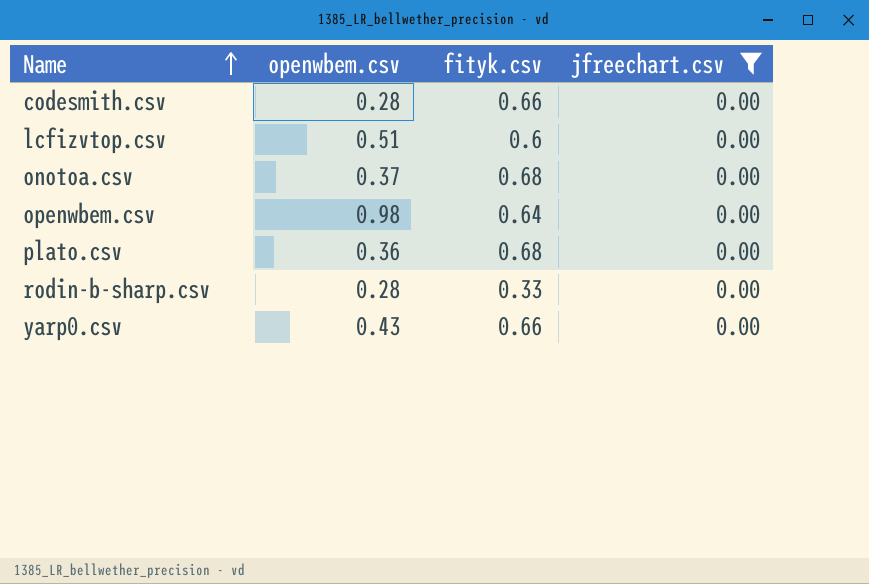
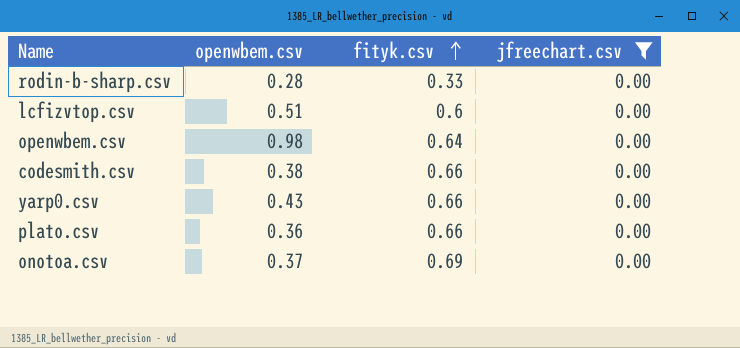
row order: Name ascending -> fityk.csv ascending
codesmith.csv | openwbem.csv: 0.28 -> 0.38
plato.csv | fityk.csv: 0.68 -> 0.66
onotoa.csv | fityk.csv: 0.68 -> 0.69

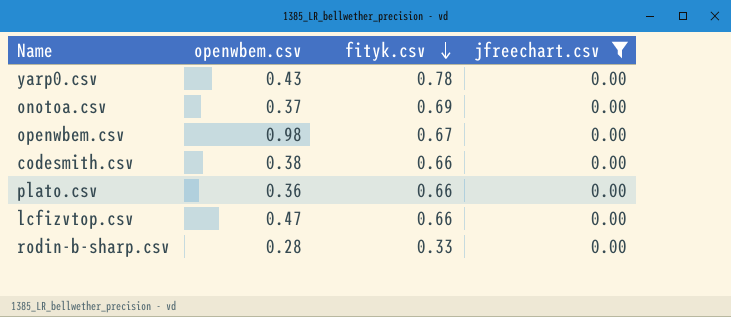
row order: fityk.csv ascending -> fityk.csv descending
yarp0.csv | fityk.csv: 0.66 -> 0.78
openwbem.csv | fityk.csv: 0.64 -> 0.67
lcfizvtop.csv | openwbem.csv: 0.51 -> 0.47
lcfizvtop.csv | fityk.csv: 0.6 -> 0.66

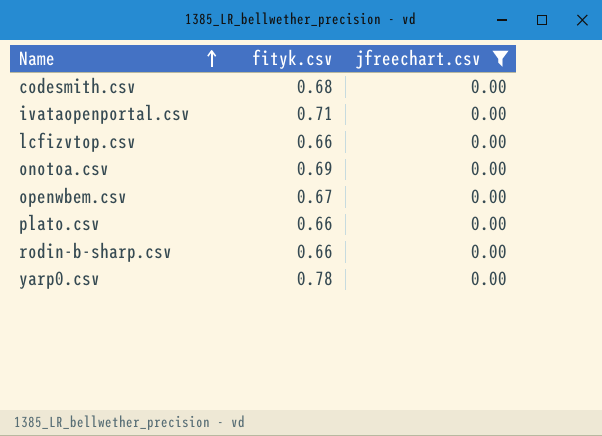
row order: fityk.csv descending -> Name ascending
column openwbem.csv | position: 2 -> none
codesmith.csv | fityk.csv: 0.66 -> 0.68
row ivataopenportal.csv: none -> 0.71 | 0.00
rodin-b-sharp.csv | fityk.csv: 0.33 -> 0.66

